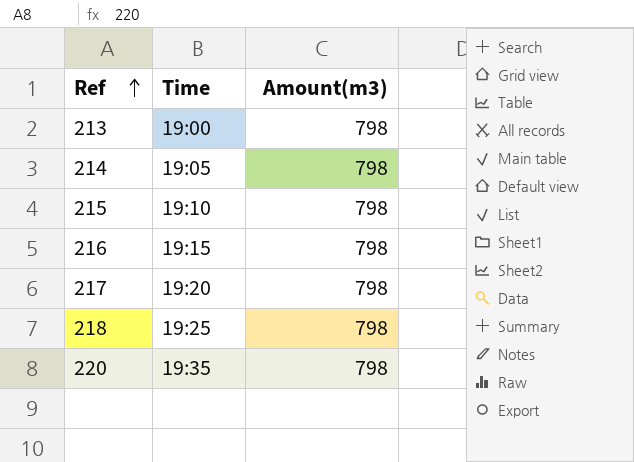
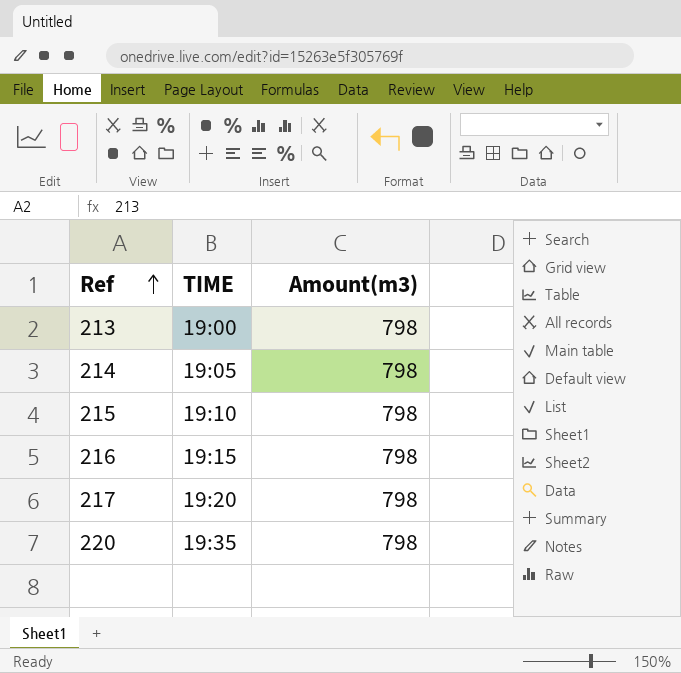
column name: Time -> TIME
row 218: 19:25 | 798 -> none

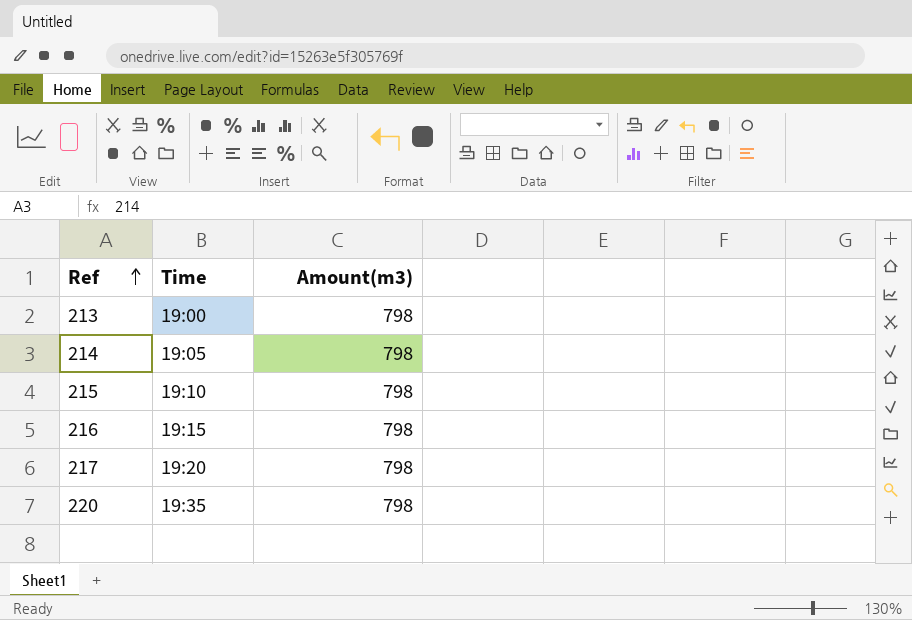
column name: TIME -> Time

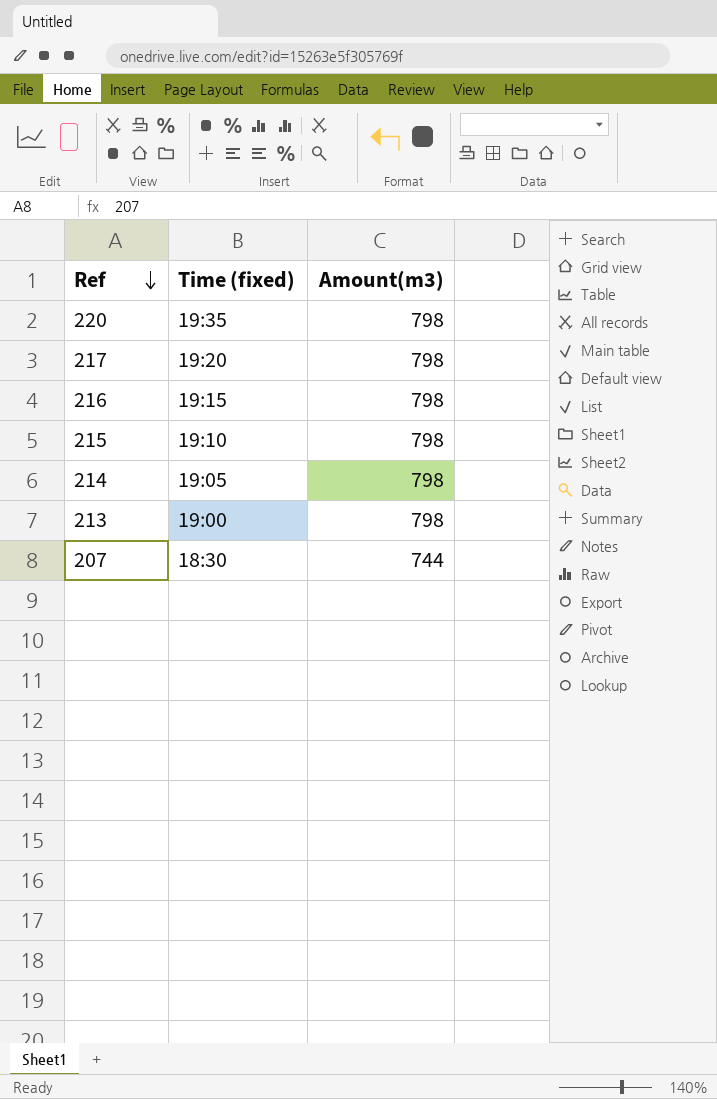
row order: Ref ascending -> Ref descending
column name: Time -> Time (fixed)
row 207: none -> 18:30 | 744

